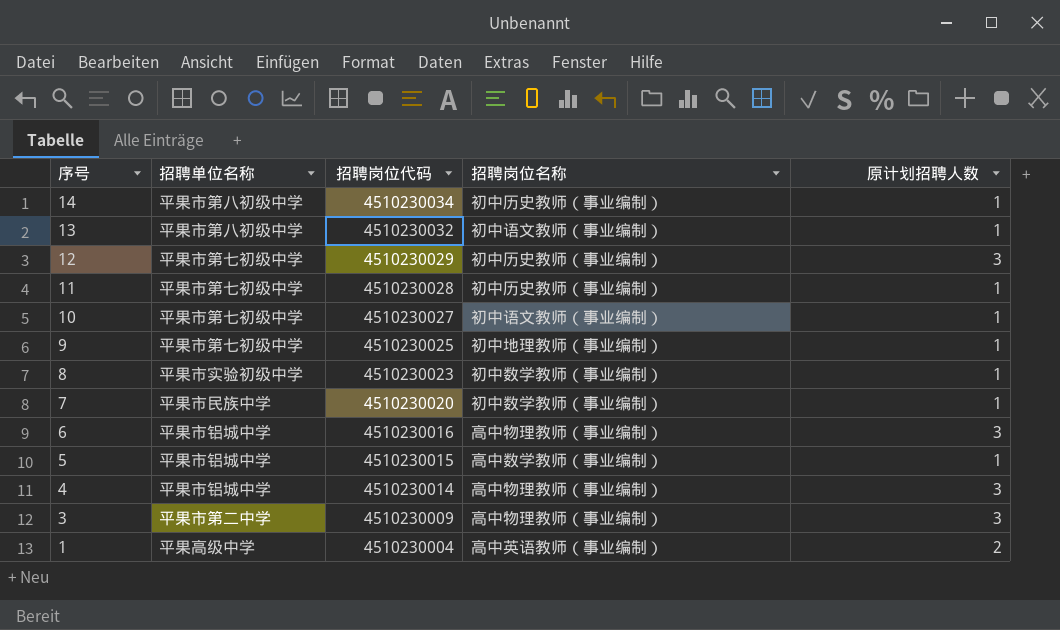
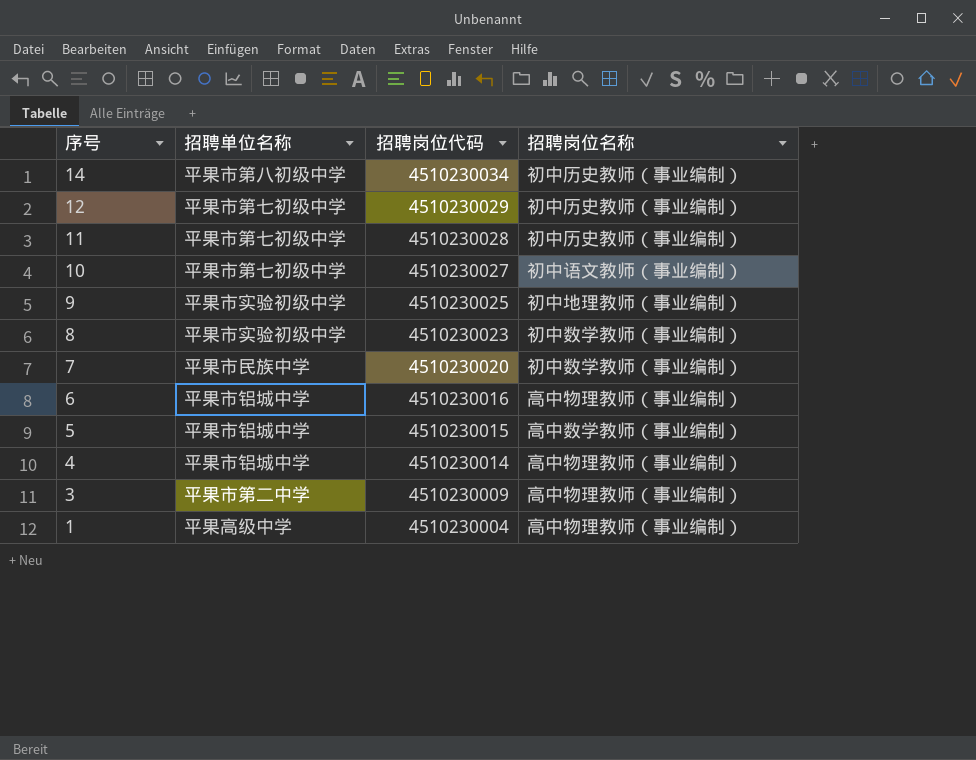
column 原计划招聘人数 | position: 5 -> none
row 13: 平果市第八初级中学 | 4510230032 | 初中语文教师（事业编制） | 1 -> none
9 | 招聘单位名称: 平果市第七初级中学 -> 平果市实验初级中学
1 | 招聘岗位名称: 高中英语教师（事业编制） -> 高中物理教师（事业编制）

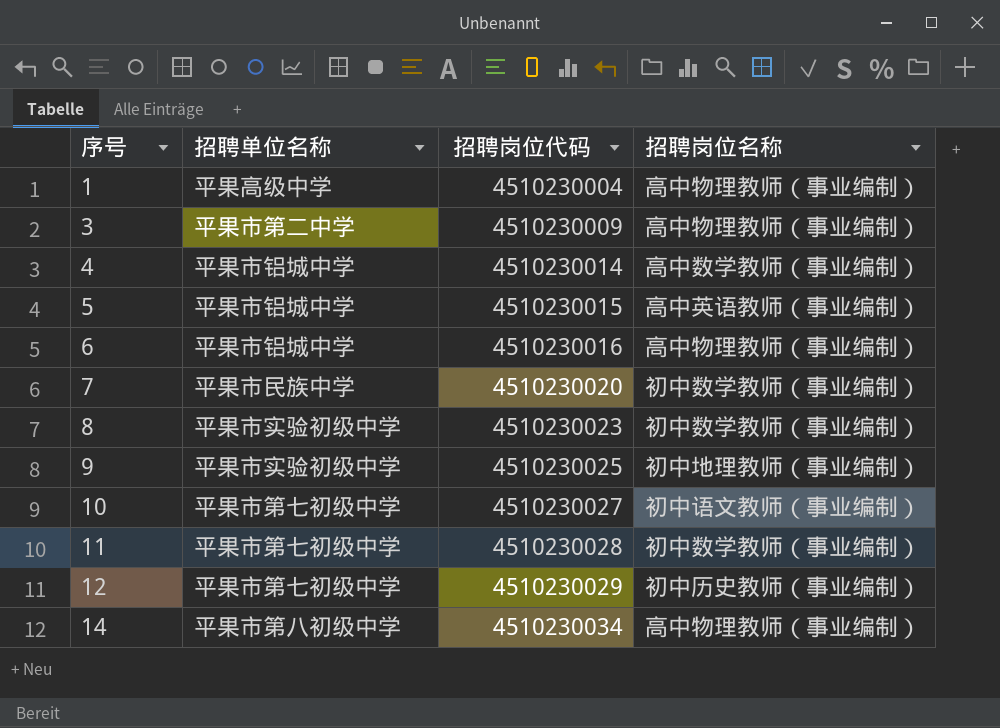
row order: 序号 descending -> 序号 ascending
4 | 招聘岗位名称: 高中物理教师（事业编制） -> 高中数学教师（事业编制）
5 | 招聘岗位名称: 高中数学教师（事业编制） -> 高中英语教师（事业编制）
11 | 招聘岗位名称: 初中历史教师（事业编制） -> 初中数学教师（事业编制）
14 | 招聘岗位名称: 初中历史教师（事业编制） -> 高中物理教师（事业编制）

